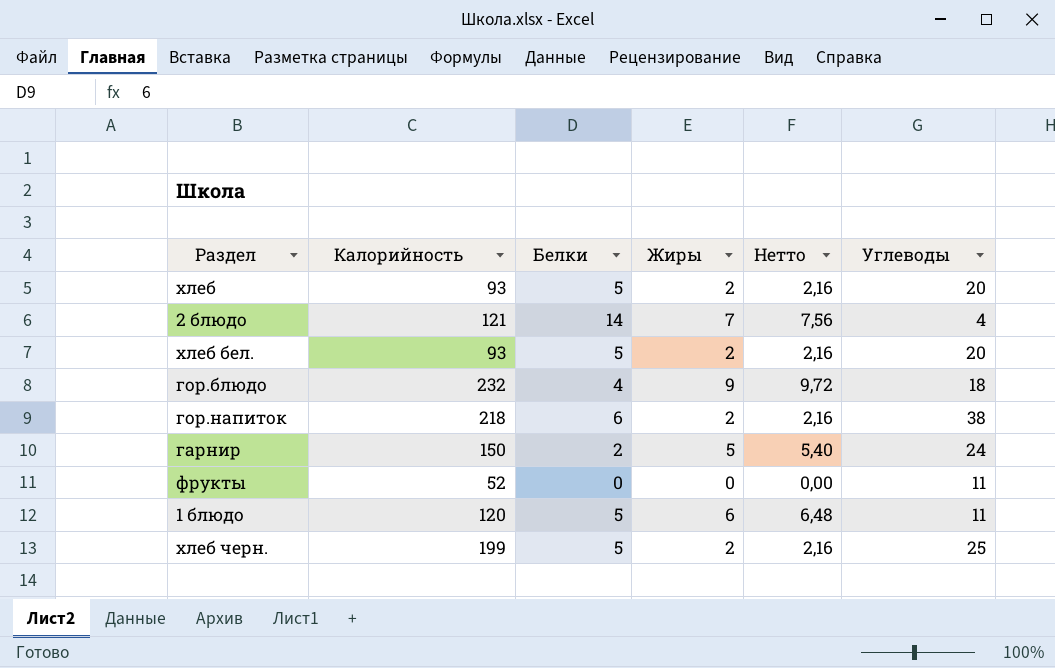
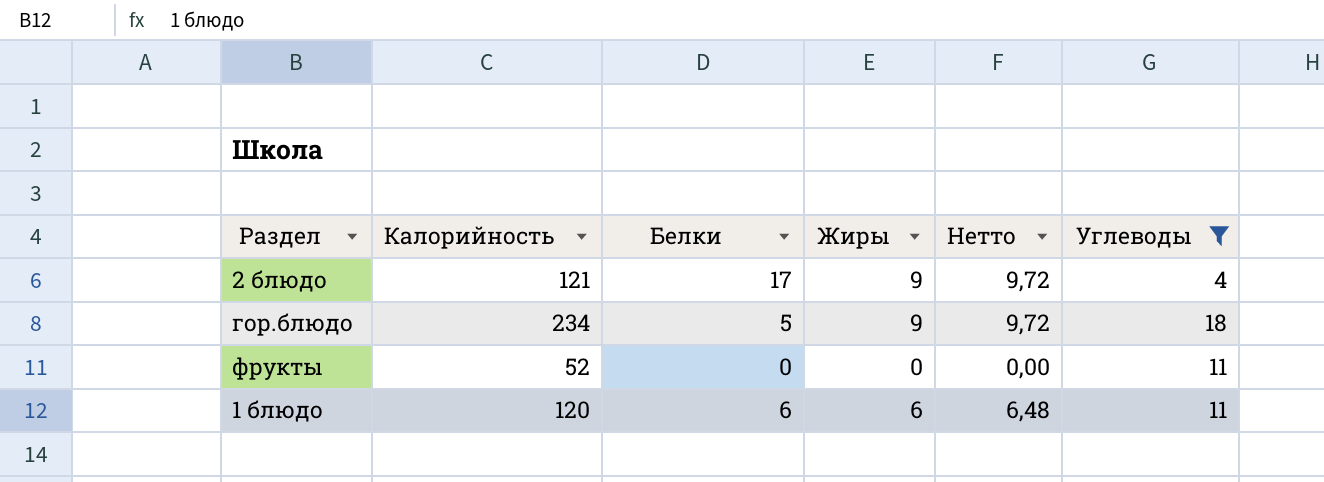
filter: none -> Углеводы <= 18
2 блюдо | Белки: 14 -> 17
2 блюдо | Жиры: 7 -> 9
2 блюдо | Нетто: 7,56 -> 9,72
гор.блюдо | Калорийность: 232 -> 234
гор.блюдо | Белки: 4 -> 5
1 блюдо | Белки: 5 -> 6

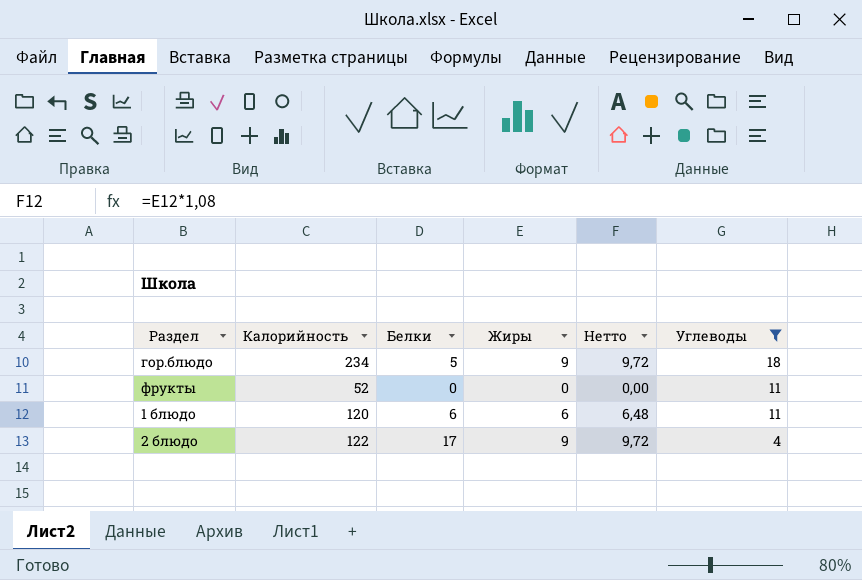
row order: none -> Углеводы descending
2 блюдо | Калорийность: 121 -> 122

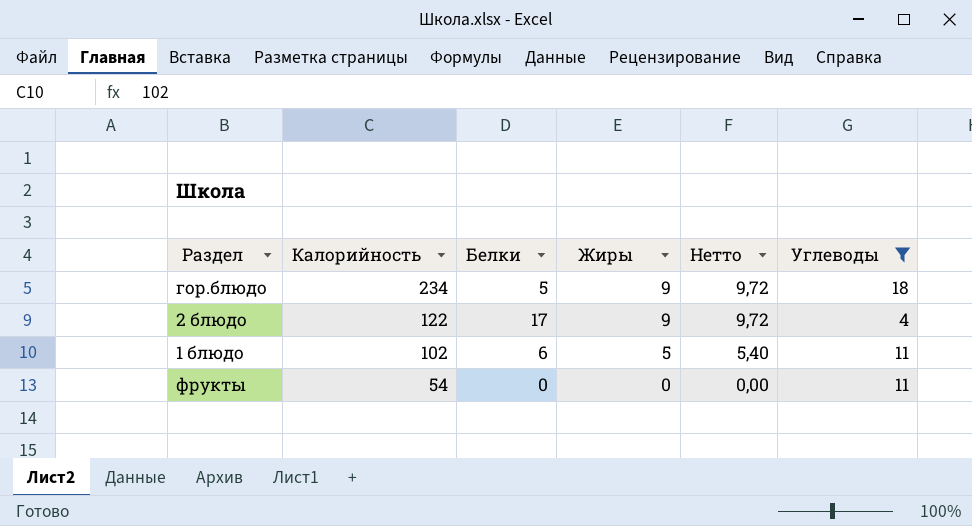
row order: Углеводы descending -> Калорийность descending
1 блюдо | Калорийность: 120 -> 102
1 блюдо | Жиры: 6 -> 5
1 блюдо | Нетто: 6,48 -> 5,40
фрукты | Калорийность: 52 -> 54

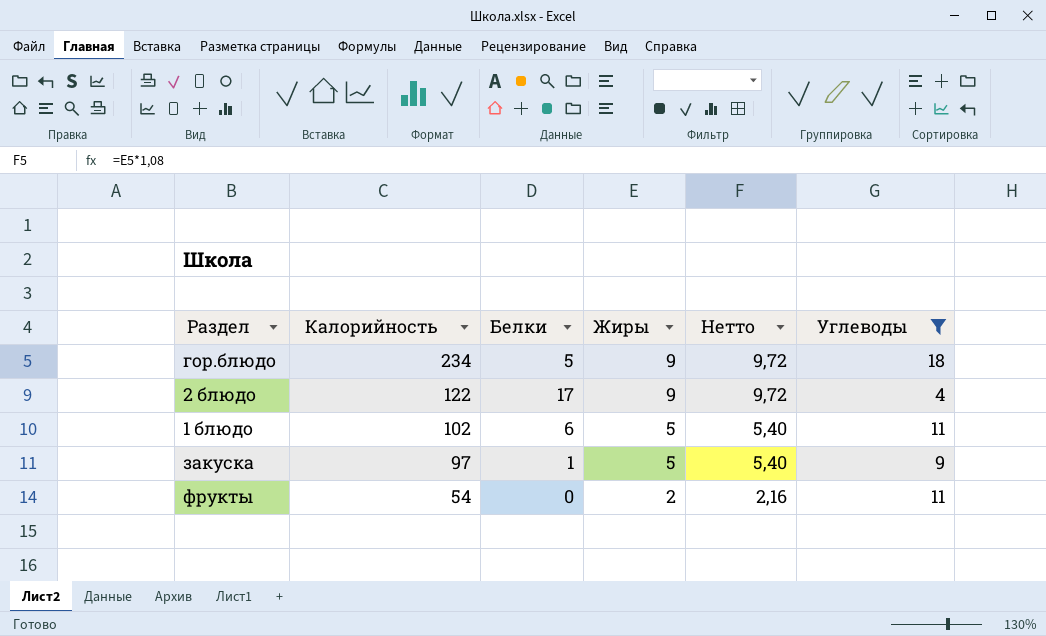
row закуска: none -> 97 | 1 | 5 | 5,40 | 9
фрукты | Жиры: 0 -> 2
фрукты | Нетто: 0,00 -> 2,16

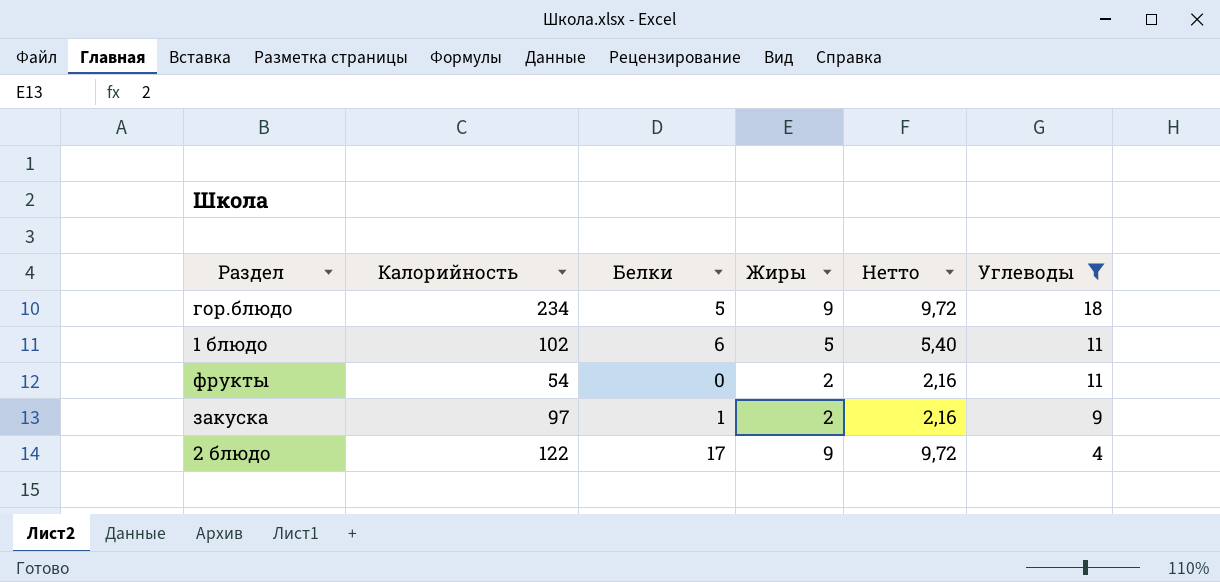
row order: Калорийность descending -> Углеводы descending
закуска | Жиры: 5 -> 2
закуска | Нетто: 5,40 -> 2,16

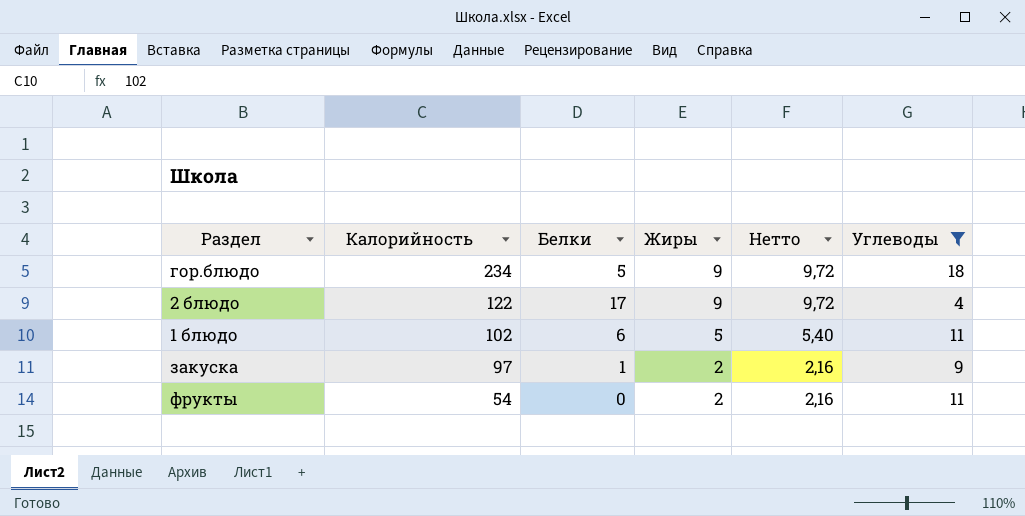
row order: Углеводы descending -> Калорийность descending

